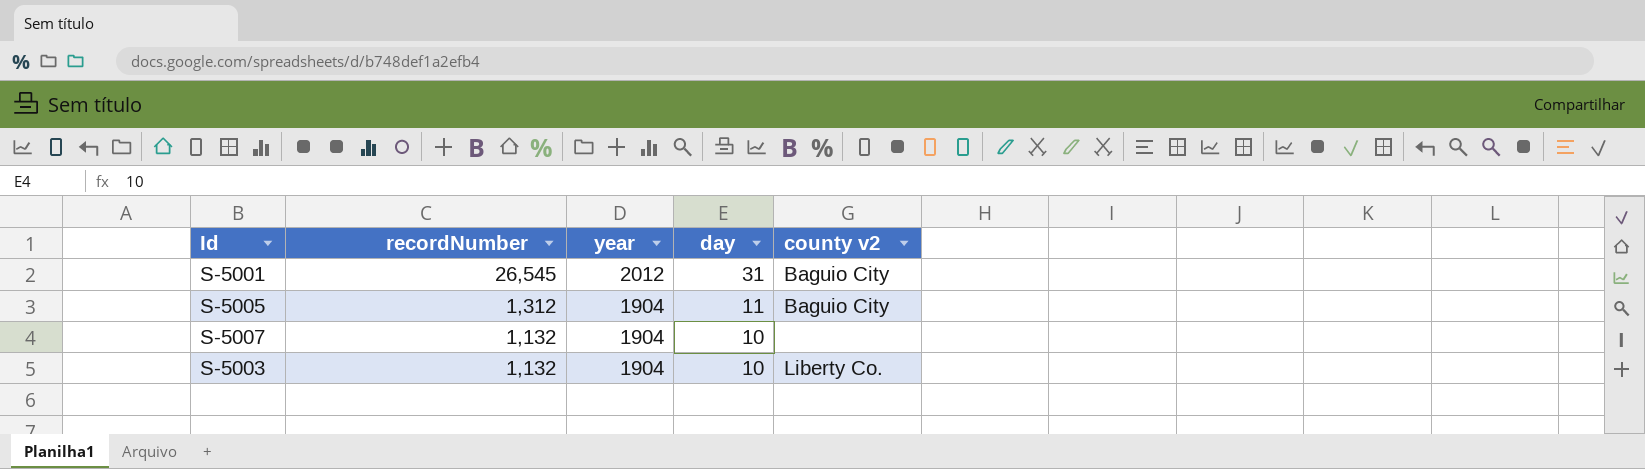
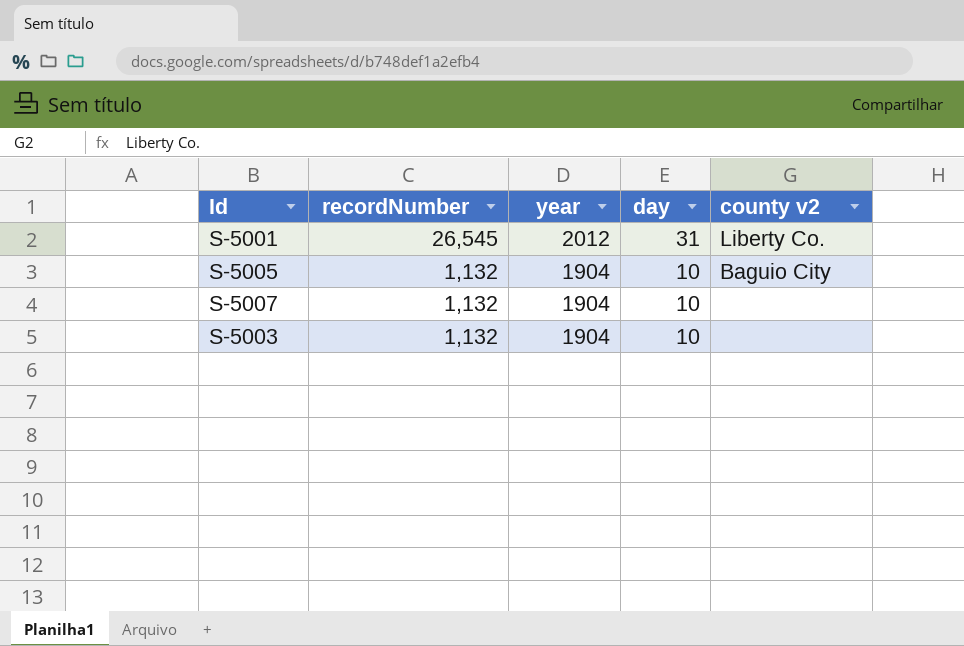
S-5001 | county v2: Baguio City -> Liberty Co.
S-5005 | recordNumber: 1,312 -> 1,132
S-5005 | day: 11 -> 10
S-5003 | county v2: Liberty Co. -> none

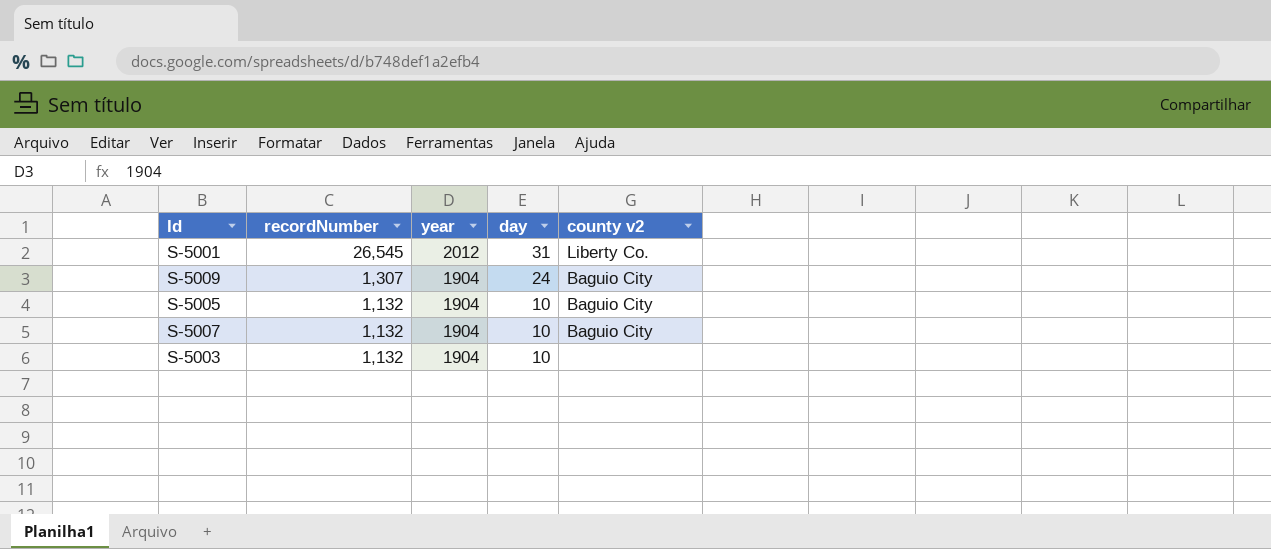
row S-5009: none -> 1,307 | 1904 | 24 | Baguio City
S-5007 | county v2: none -> Baguio City

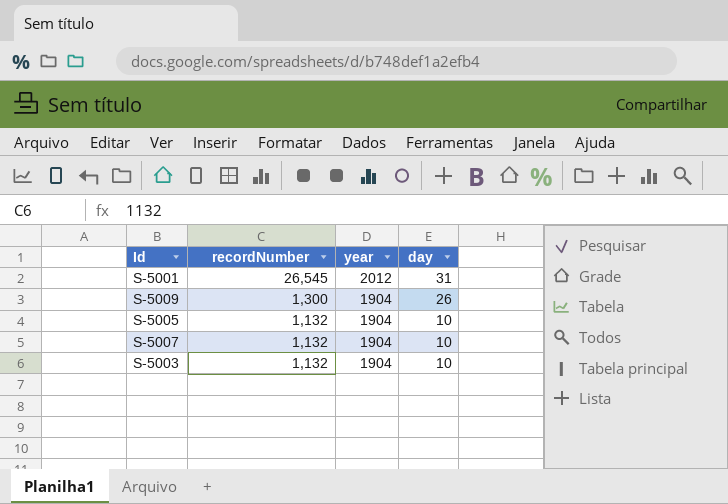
column county v2 | position: 5 -> none
S-5009 | recordNumber: 1,307 -> 1,300
S-5009 | day: 24 -> 26

